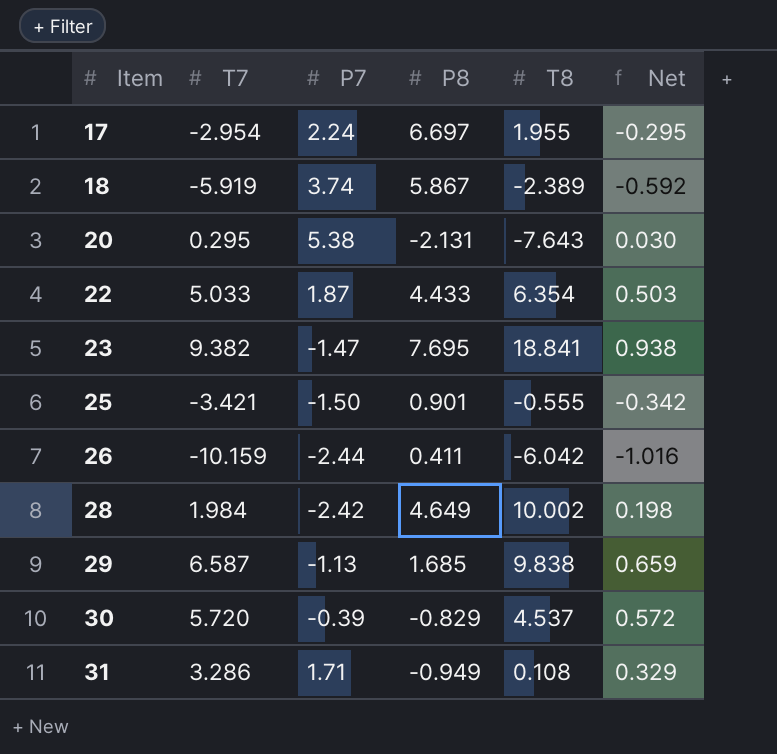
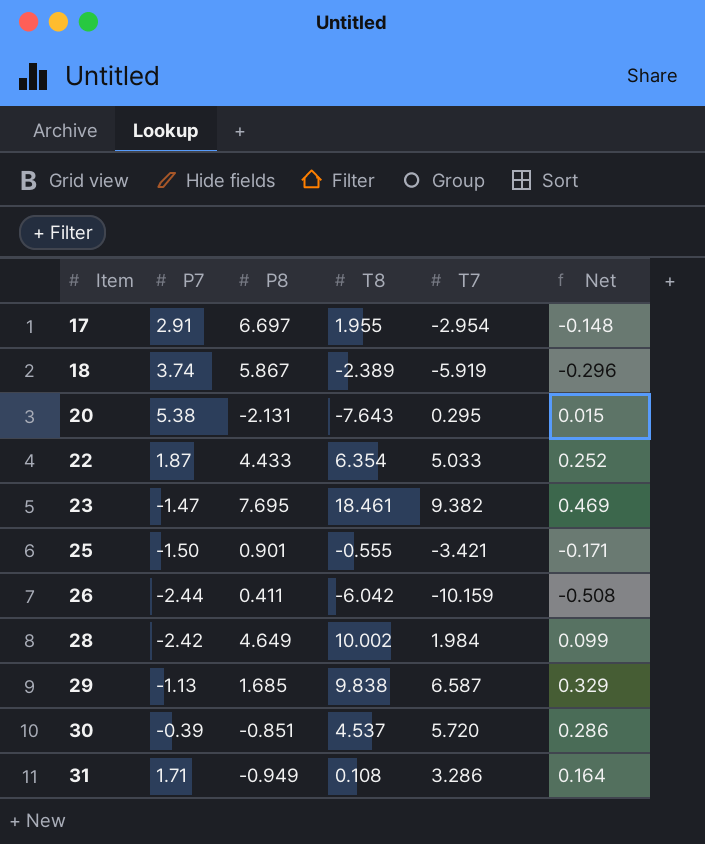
column T7 | position: 2 -> 5
column Net | formula: [T7] * 0.1 -> [T7] * 0.05
17 | P7: 2.24 -> 2.91
23 | T8: 18.841 -> 18.461
30 | P8: -0.829 -> -0.851

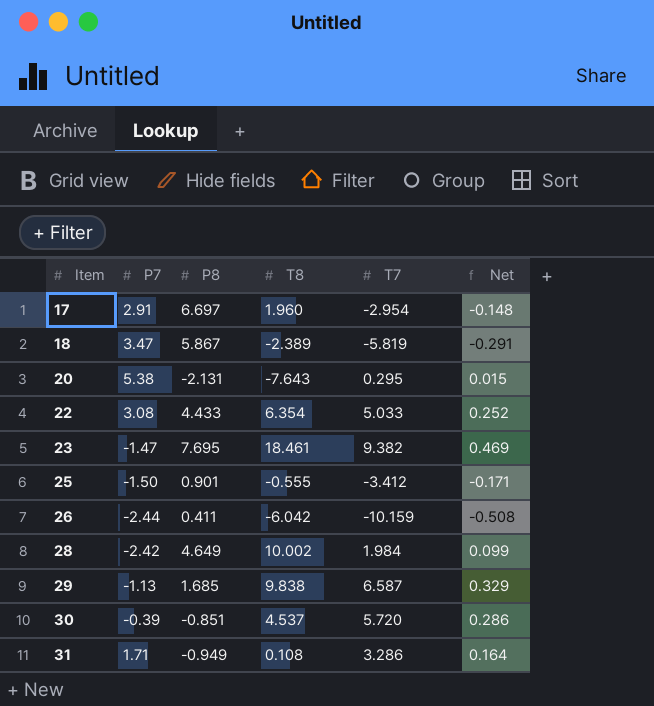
17 | T8: 1.955 -> 1.960
18 | P7: 3.74 -> 3.47
18 | T7: -5.919 -> -5.819
18 | Net: -0.296 -> -0.291
22 | P7: 1.87 -> 3.08
25 | T7: -3.421 -> -3.412

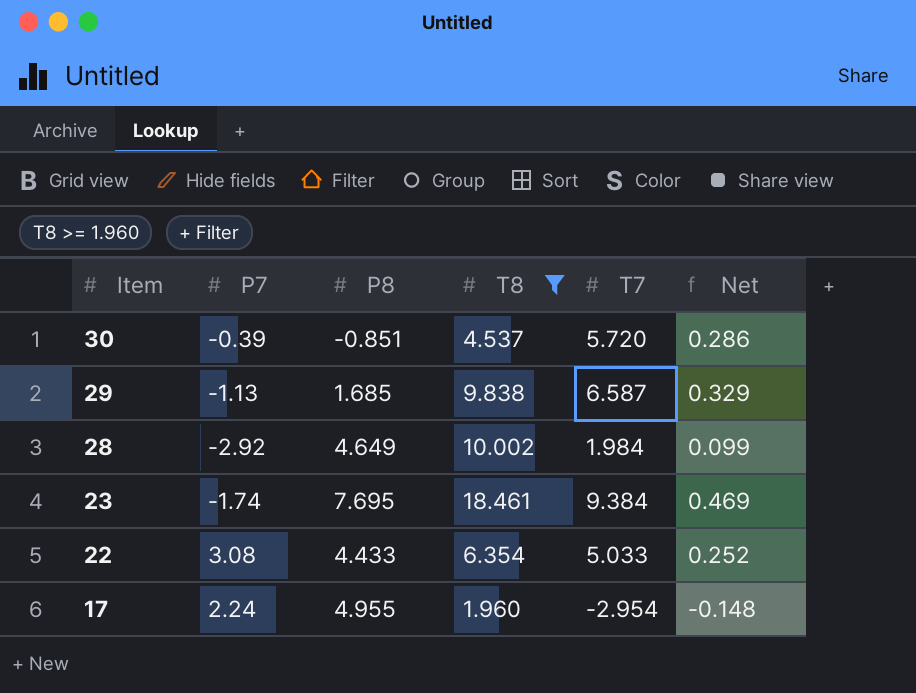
filter: none -> T8 >= 1.960
row order: Item ascending -> Item descending
28 | P7: -2.42 -> -2.92
23 | P7: -1.47 -> -1.74
23 | T7: 9.382 -> 9.384
17 | P7: 2.91 -> 2.24
17 | P8: 6.697 -> 4.955

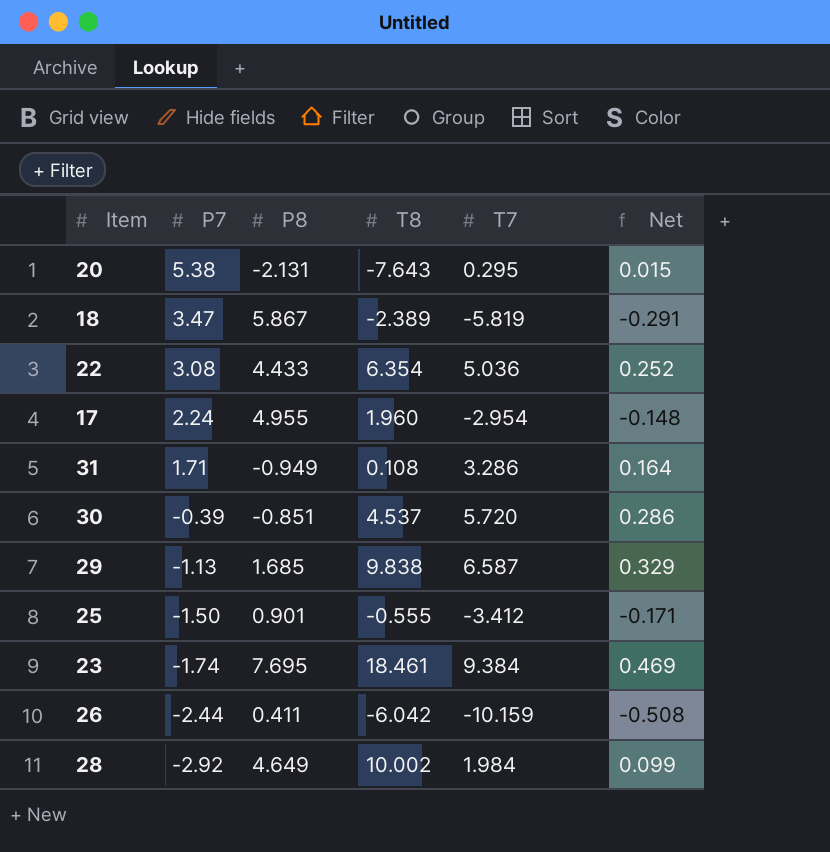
filter: T8 >= 1.960 -> none
row order: Item descending -> P7 descending
22 | T7: 5.033 -> 5.036

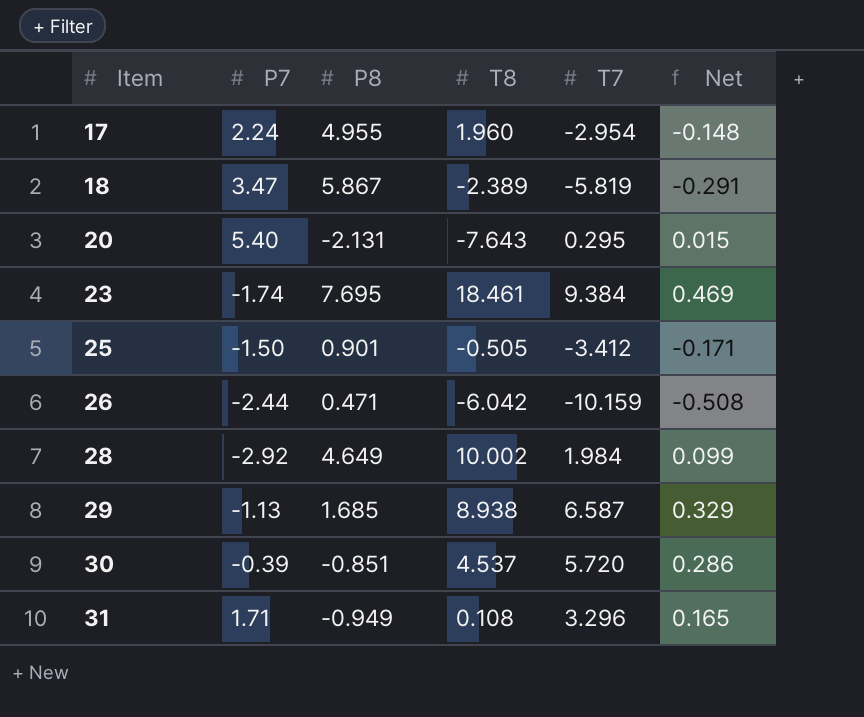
row order: P7 descending -> Item ascending
row 22: 3.08 | 4.433 | 6.354 | 5.036 | 0.252 -> none
20 | P7: 5.38 -> 5.40
25 | T8: -0.555 -> -0.505
26 | P8: 0.411 -> 0.471
29 | T8: 9.838 -> 8.938
31 | T7: 3.286 -> 3.296
31 | Net: 0.164 -> 0.165

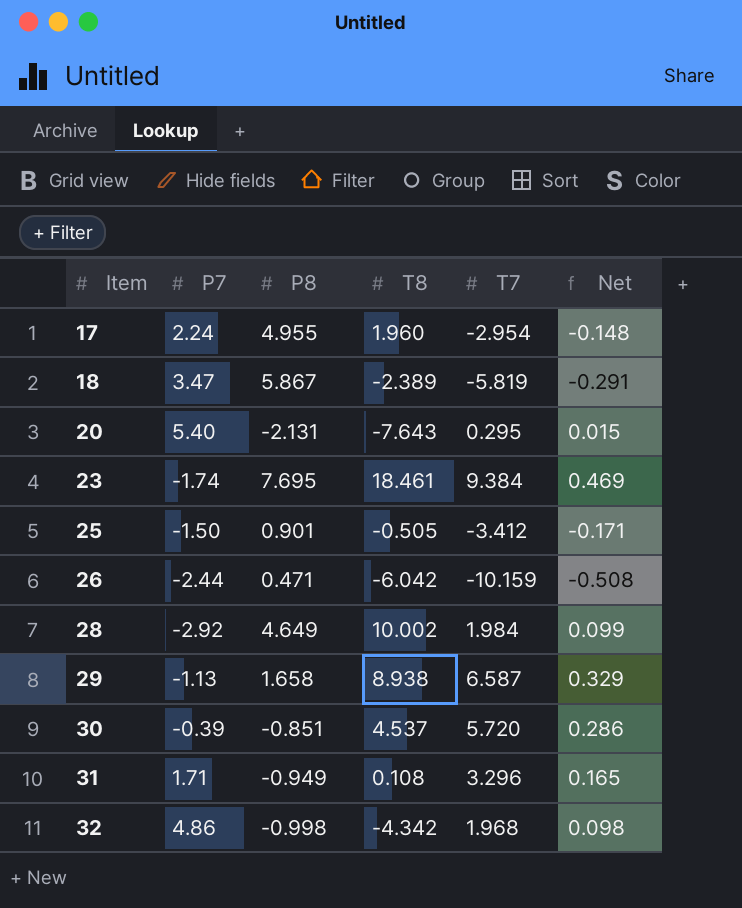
29 | P8: 1.685 -> 1.658
row 32: none -> 4.86 | -0.998 | -4.342 | 1.968 | 0.098

